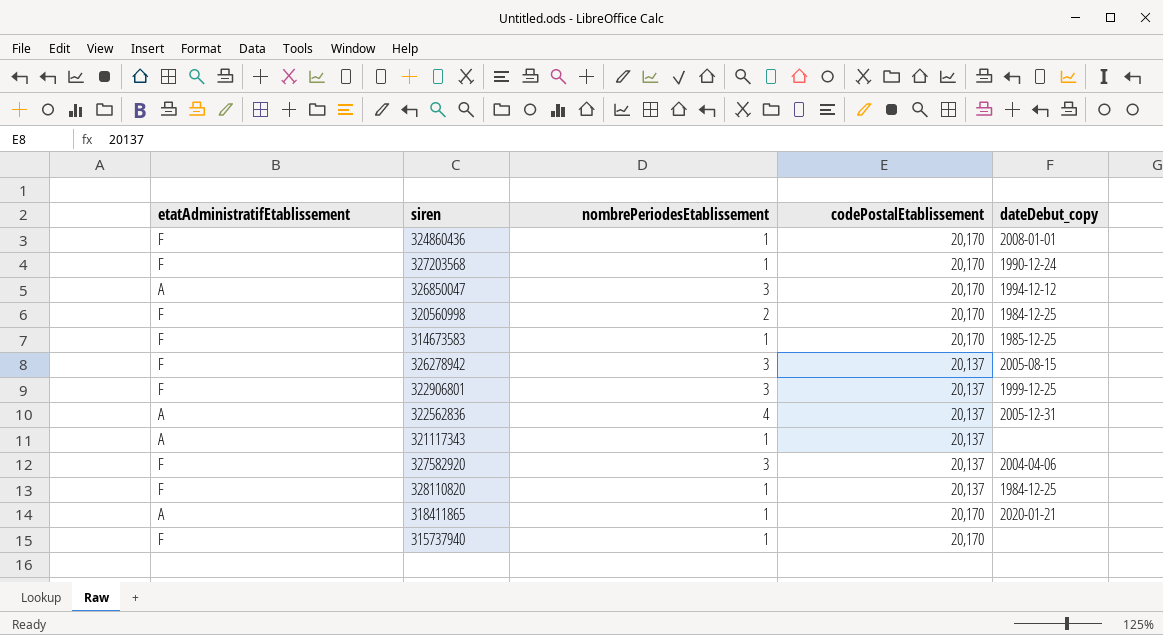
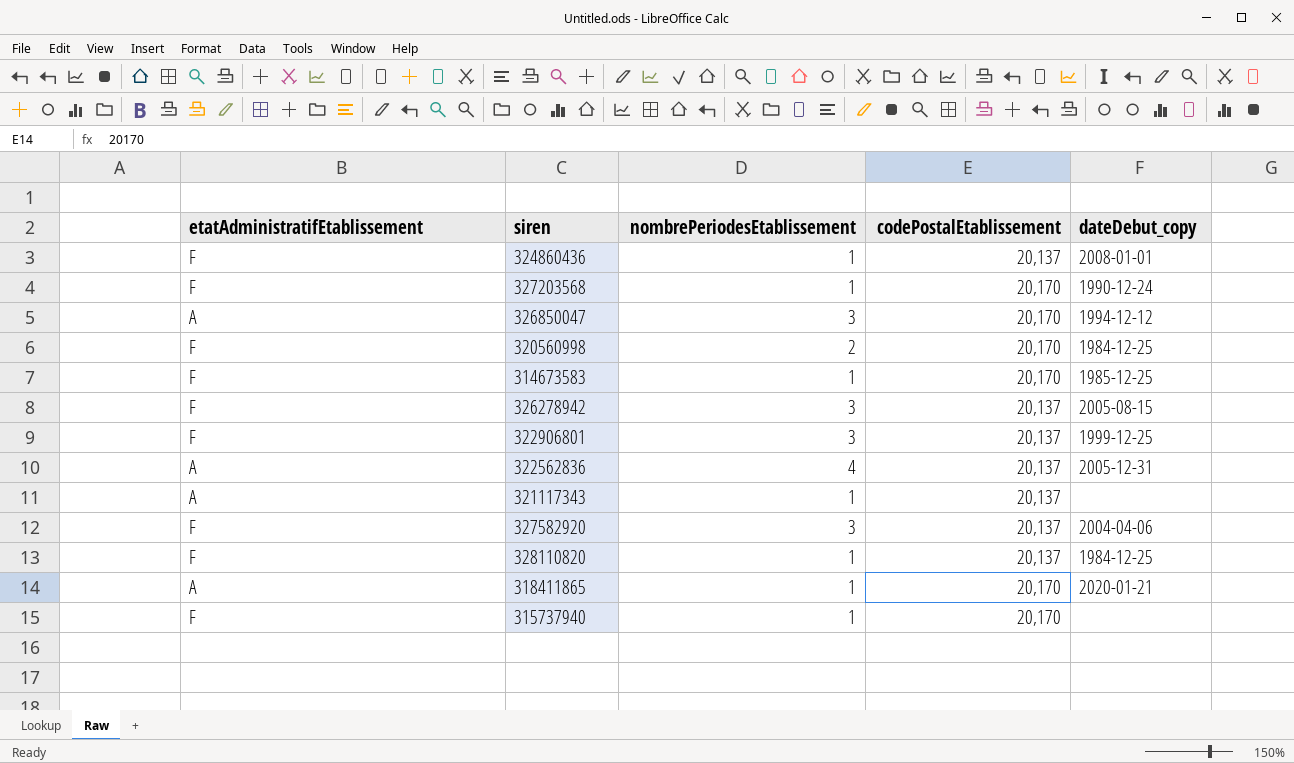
324860436 | codePostalEtablissement: 20,170 -> 20,137

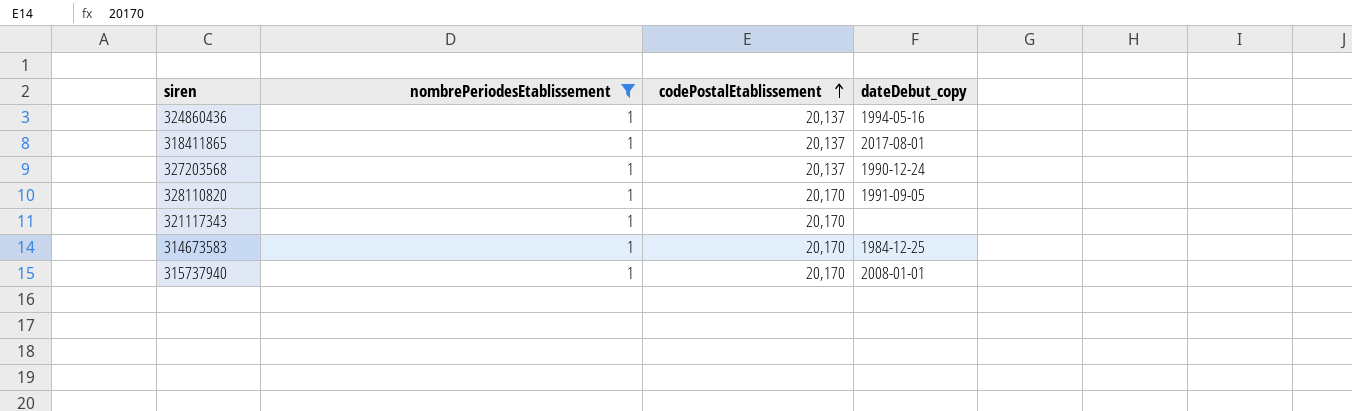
filter: none -> nombrePeriodesEtablissement = 1
row order: none -> codePostalEtablissement ascending
column etatAdministratifEtablissement | position: 1 -> none
324860436 | dateDebut_copy: 2008-01-01 -> 1994-05-16
318411865 | codePostalEtablissement: 20,170 -> 20,137
318411865 | dateDebut_copy: 2020-01-21 -> 2017-08-01
327203568 | codePostalEtablissement: 20,170 -> 20,137
328110820 | codePostalEtablissement: 20,137 -> 20,170
328110820 | dateDebut_copy: 1984-12-25 -> 1991-09-05
321117343 | codePostalEtablissement: 20,137 -> 20,170
314673583 | dateDebut_copy: 1985-12-25 -> 1984-12-25
315737940 | dateDebut_copy: none -> 2008-01-01

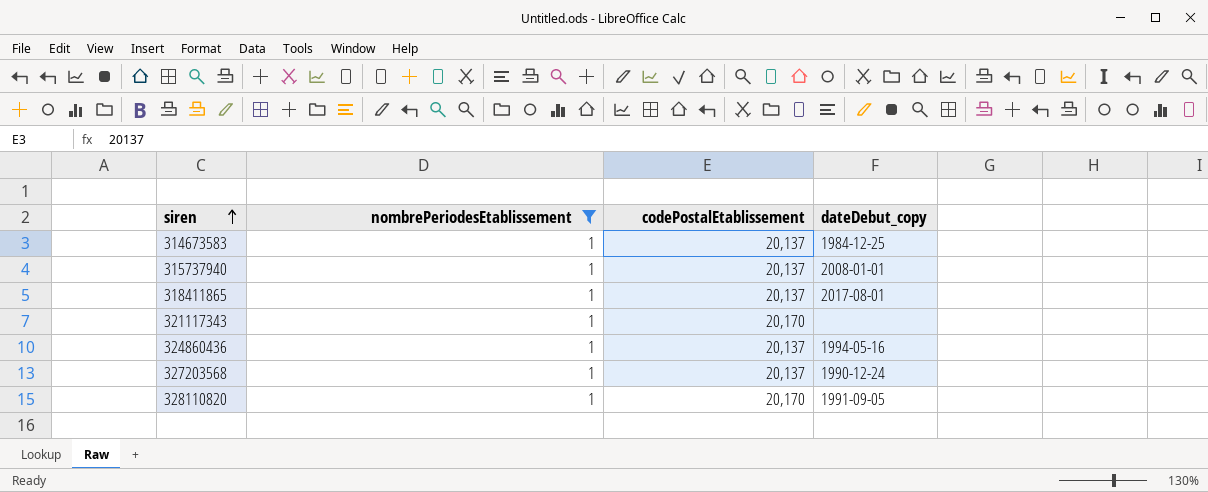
row order: codePostalEtablissement ascending -> siren ascending
314673583 | codePostalEtablissement: 20,170 -> 20,137
315737940 | codePostalEtablissement: 20,170 -> 20,137

